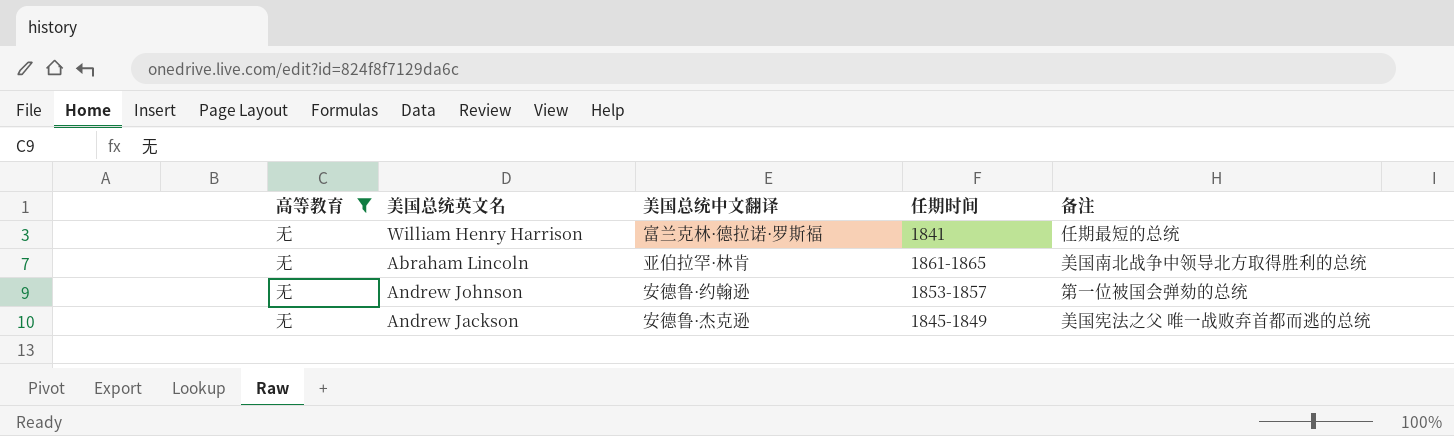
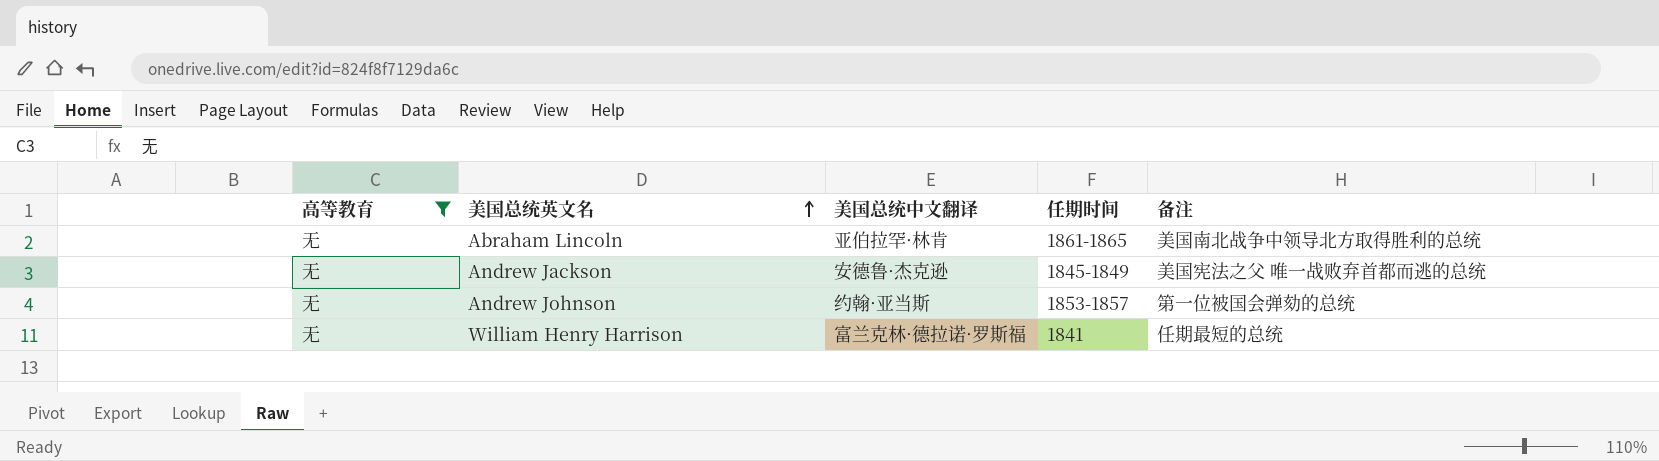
row order: none -> 美国总统英文名 ascending
Andrew Johnson | 美国总统中文翻译: 安德鲁·约翰逊 -> 约翰·亚当斯

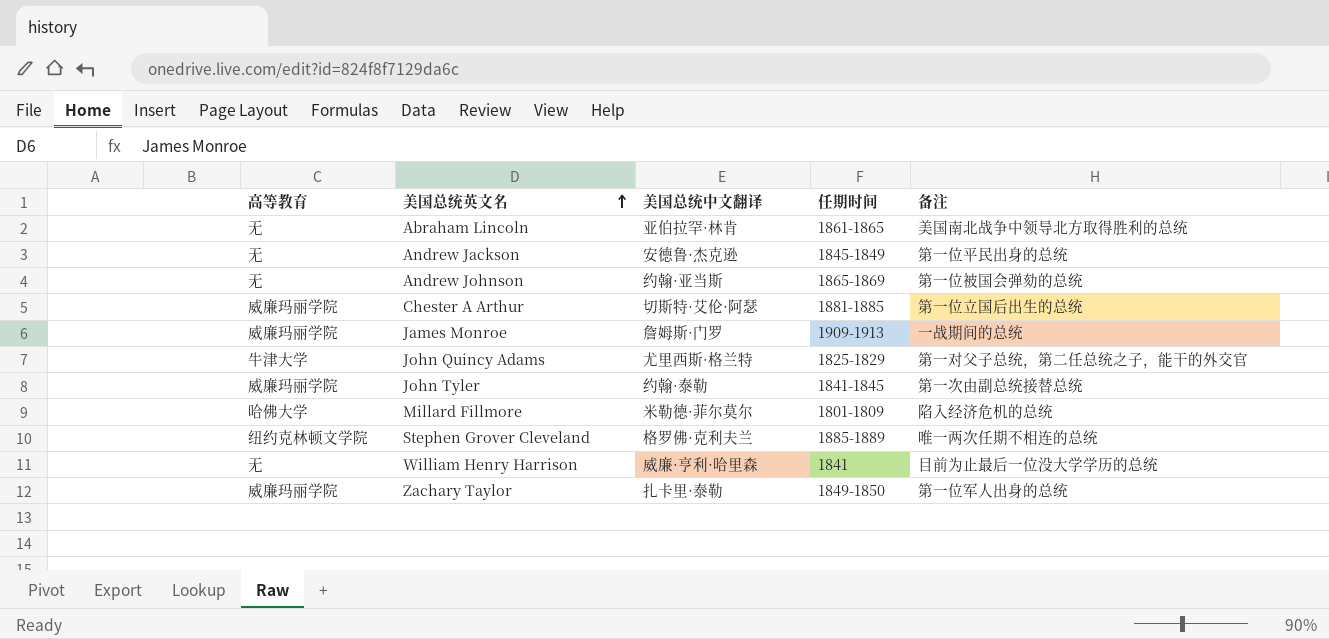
filter: 高等教育 = 无 -> none
Andrew Jackson | 备注: 美国宪法之父 唯一战败弃首都而逃的总统 -> 第一位平民出身的总统
Andrew Johnson | 任期时间: 1853-1857 -> 1865-1869
William Henry Harrison | 美国总统中文翻译: 富兰克林·德拉诺·罗斯福 -> 威廉·亨利·哈里森
William Henry Harrison | 备注: 任期最短的总统 -> 目前为止最后一位没大学学历的总统

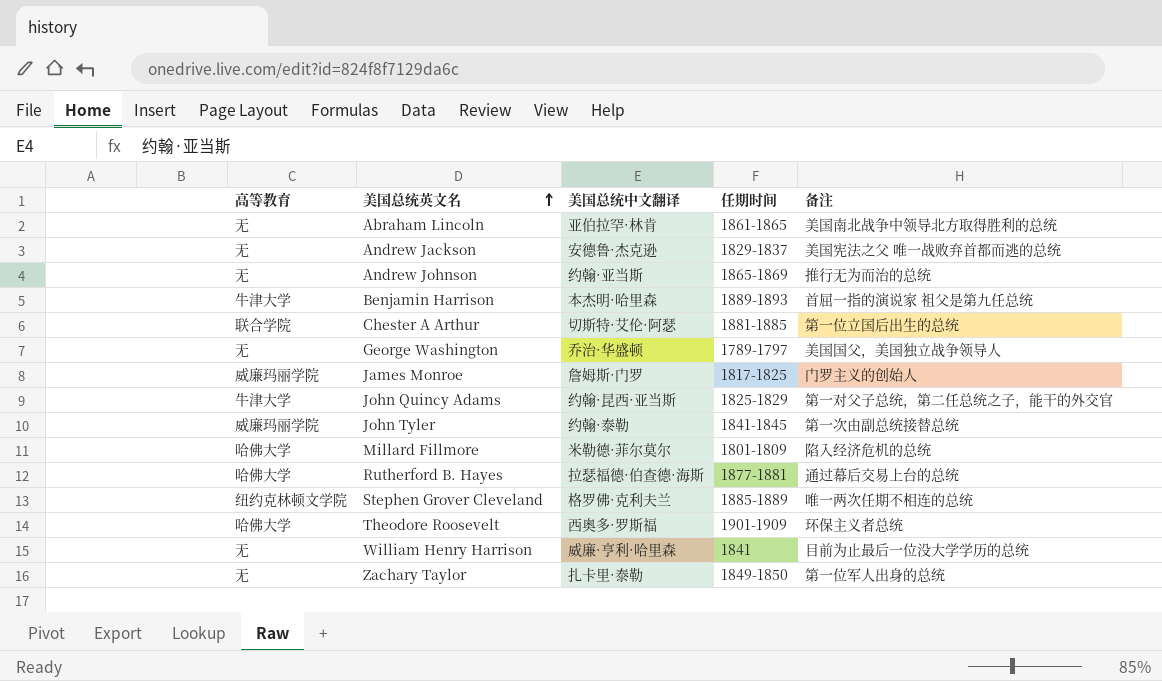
Andrew Jackson | 任期时间: 1845-1849 -> 1829-1837
Andrew Jackson | 备注: 第一位平民出身的总统 -> 美国宪法之父 唯一战败弃首都而逃的总统
Andrew Johnson | 备注: 第一位被国会弹劾的总统 -> 推行无为而治的总统
row Benjamin Harrison: none -> 牛津大学 | 本杰明·哈里森 | 1889-1893 | 首屈一指的演说家 祖父是第九任总统
Chester A Arthur | 高等教育: 威廉玛丽学院 -> 联合学院
row George Washington: none -> 无 | 乔治·华盛顿 | 1789-1797 | 美国国父，美国独立战争领导人
James Monroe | 任期时间: 1909-1913 -> 1817-1825
James Monroe | 备注: 一战期间的总统 -> 门罗主义的创始人
John Quincy Adams | 美国总统中文翻译: 尤里西斯·格兰特 -> 约翰·昆西·亚当斯
row Rutherford B. Hayes: none -> 哈佛大学 | 拉瑟福德·伯查德·海斯 | 1877-1881 | 通过幕后交易上台的总统
row Theodore Roosevelt: none -> 哈佛大学 | 西奥多·罗斯福 | 1901-1909 | 环保主义者总统
Zachary Taylor | 高等教育: 威廉玛丽学院 -> 无

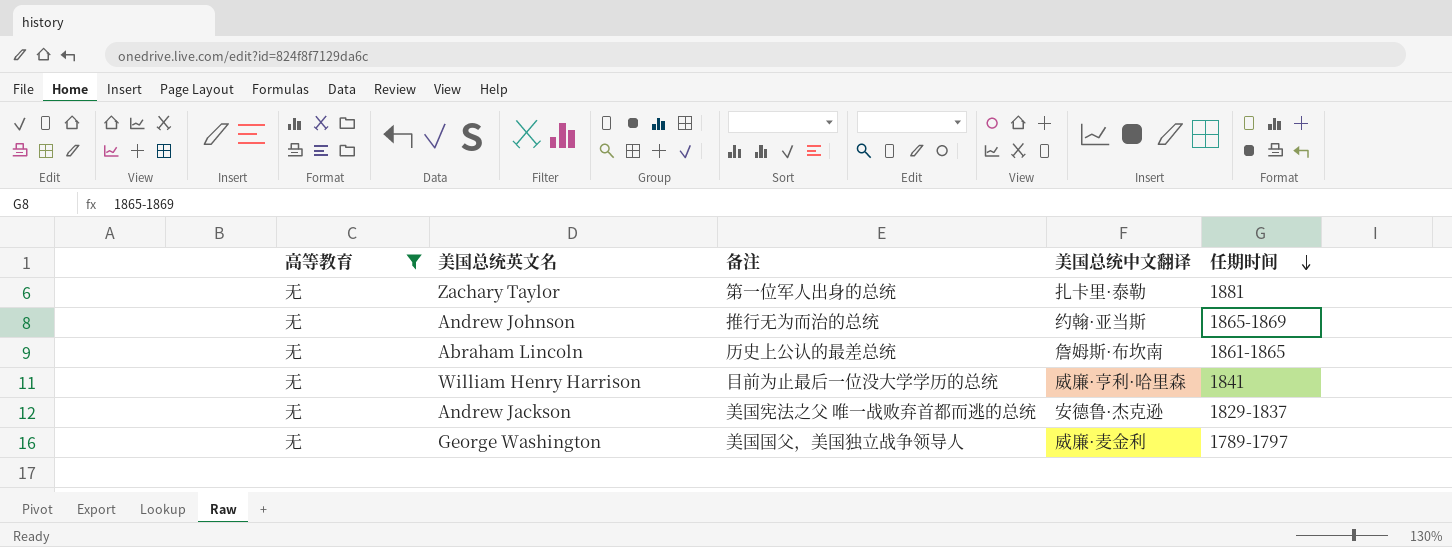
filter: none -> 高等教育 = 无
row order: 美国总统英文名 ascending -> 任期时间 descending
column 备注 | position: 5 -> 3
Zachary Taylor | 任期时间: 1849-1850 -> 1881
Abraham Lincoln | 备注: 美国南北战争中领导北方取得胜利的总统 -> 历史上公认的最差总统
Abraham Lincoln | 美国总统中文翻译: 亚伯拉罕·林肯 -> 詹姆斯·布坎南
George Washington | 美国总统中文翻译: 乔治·华盛顿 -> 威廉·麦金利

